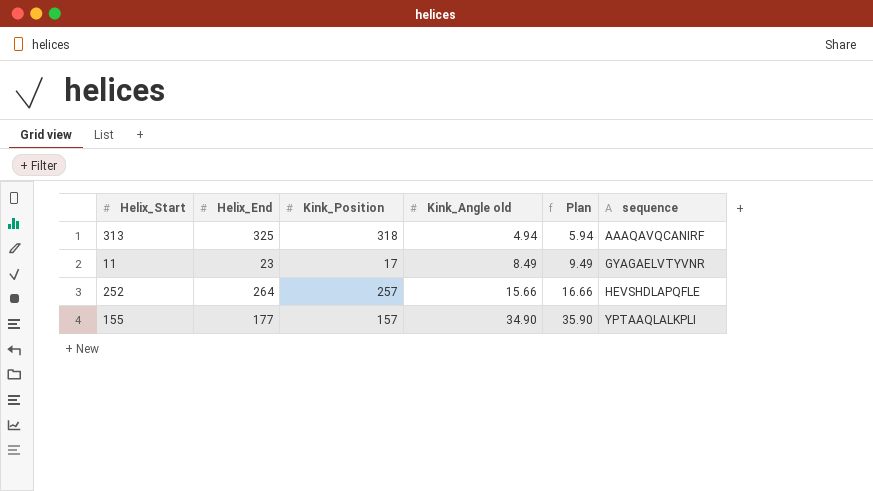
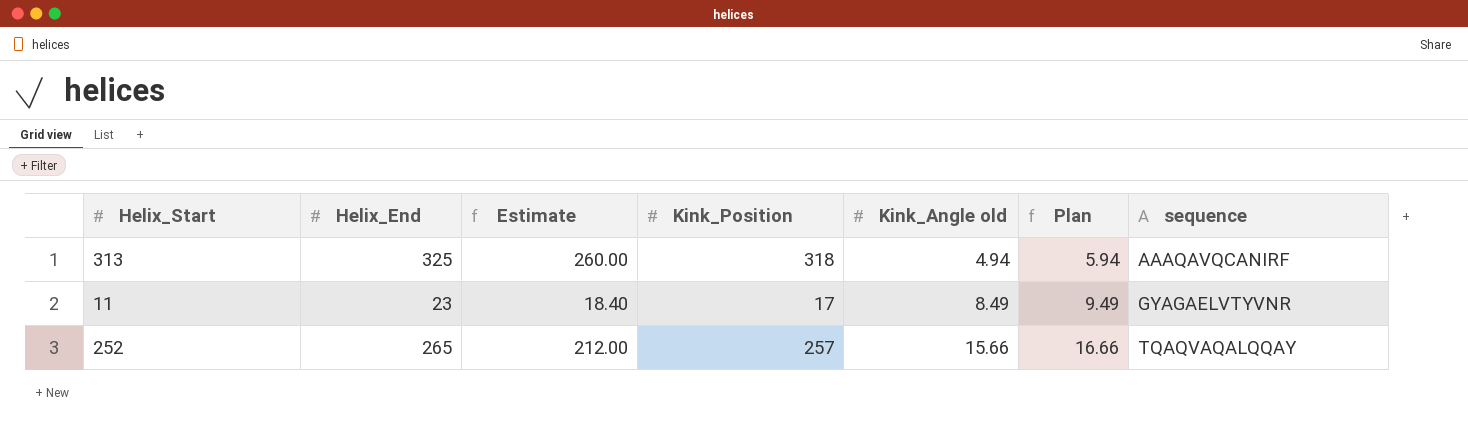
column Estimate | formula: none -> [Helix_End] * 0.8
row 155: 177 | 157 | 34.90 | 35.90 | YPTAAQLALKPLI -> none
252 | Helix_End: 264 -> 265
252 | sequence: HEVSHDLAPQFLE -> TQAQVAQALQQAY

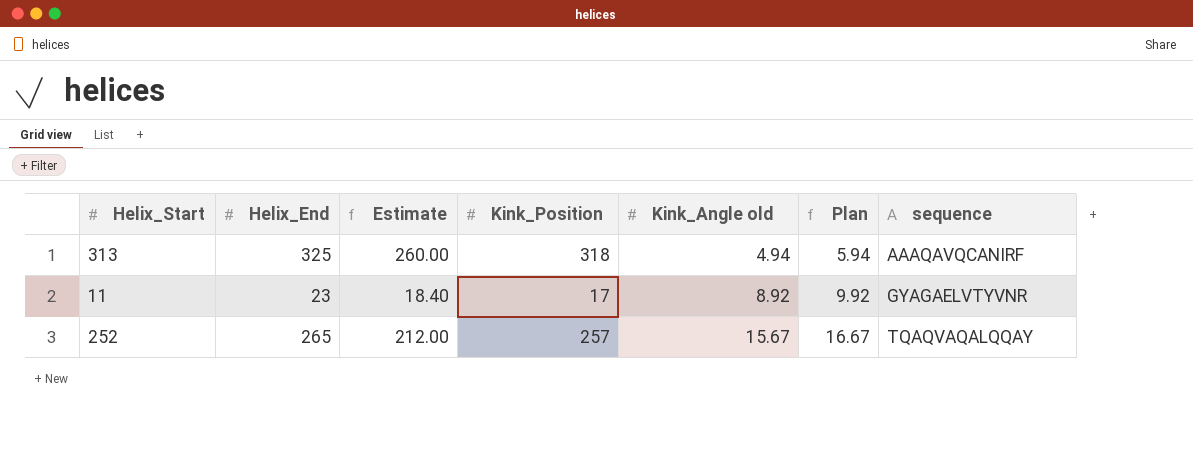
11 | Kink_Angle old: 8.49 -> 8.92
11 | Plan: 9.49 -> 9.92
252 | Kink_Angle old: 15.66 -> 15.67
252 | Plan: 16.66 -> 16.67

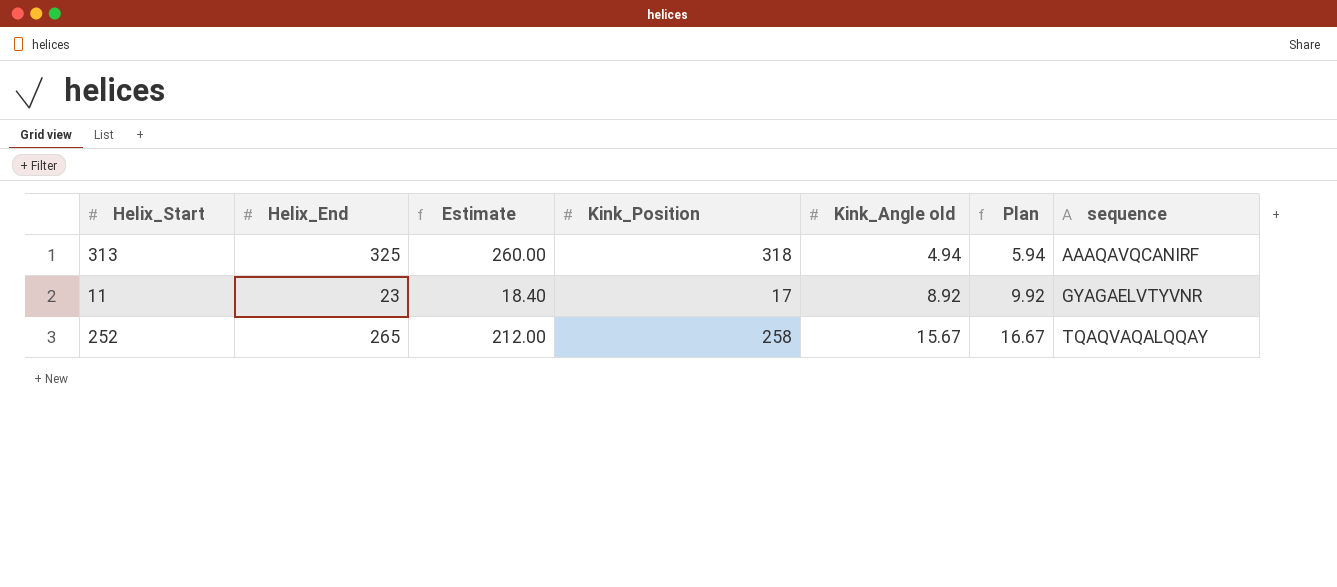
252 | Kink_Position: 257 -> 258

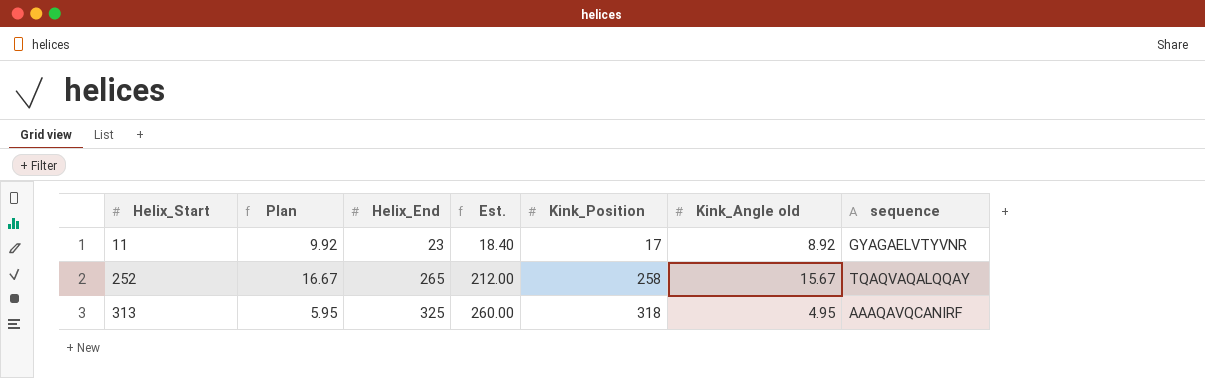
row order: Kink_Angle old ascending -> Helix_Start ascending
column Plan | position: 6 -> 2
column name: Estimate -> Est.
313 | Plan: 5.94 -> 5.95
313 | Kink_Angle old: 4.94 -> 4.95

